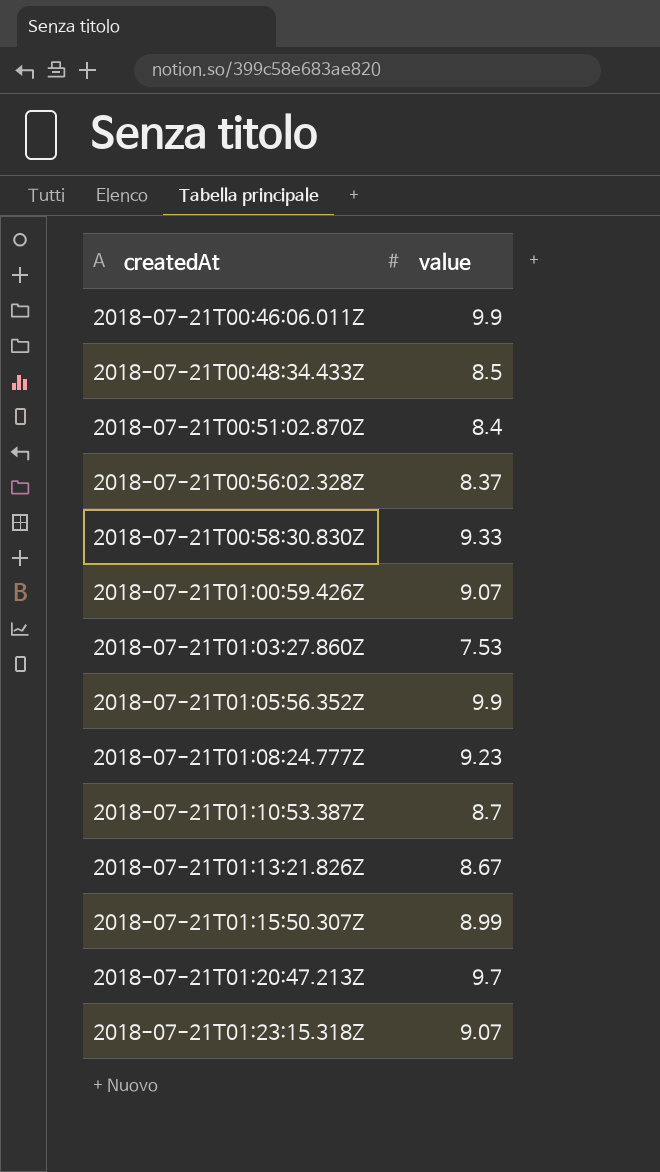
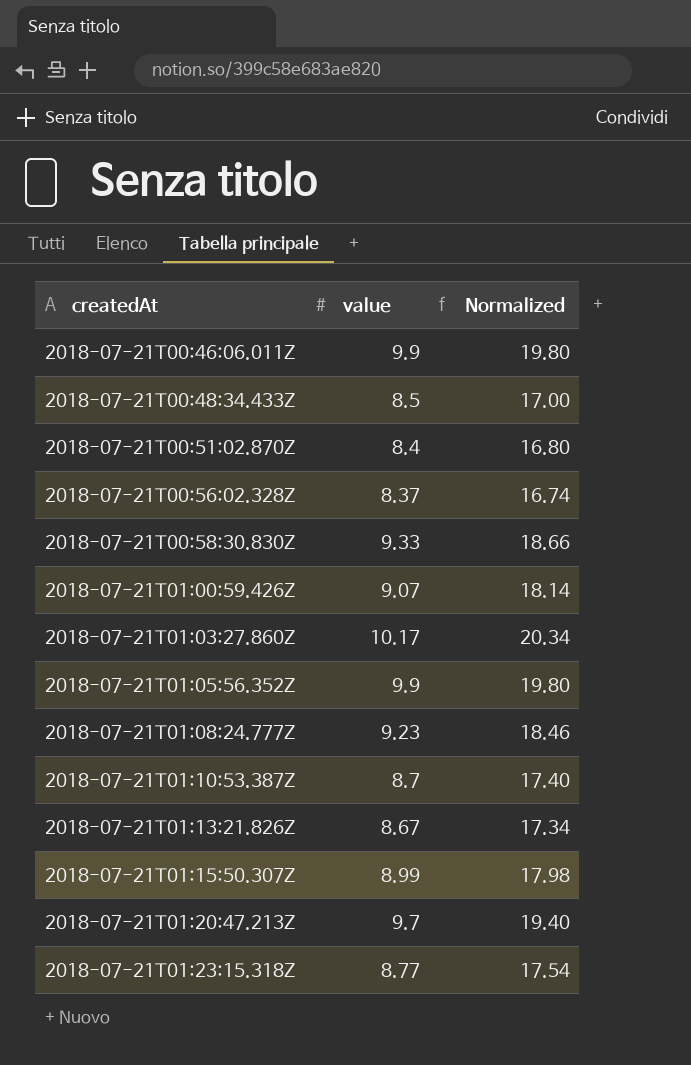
column Normalized | formula: none -> [value] * 2
2018-07-21T01:03:27.860Z | value: 7.53 -> 10.17
2018-07-21T01:23:15.318Z | value: 9.07 -> 8.77

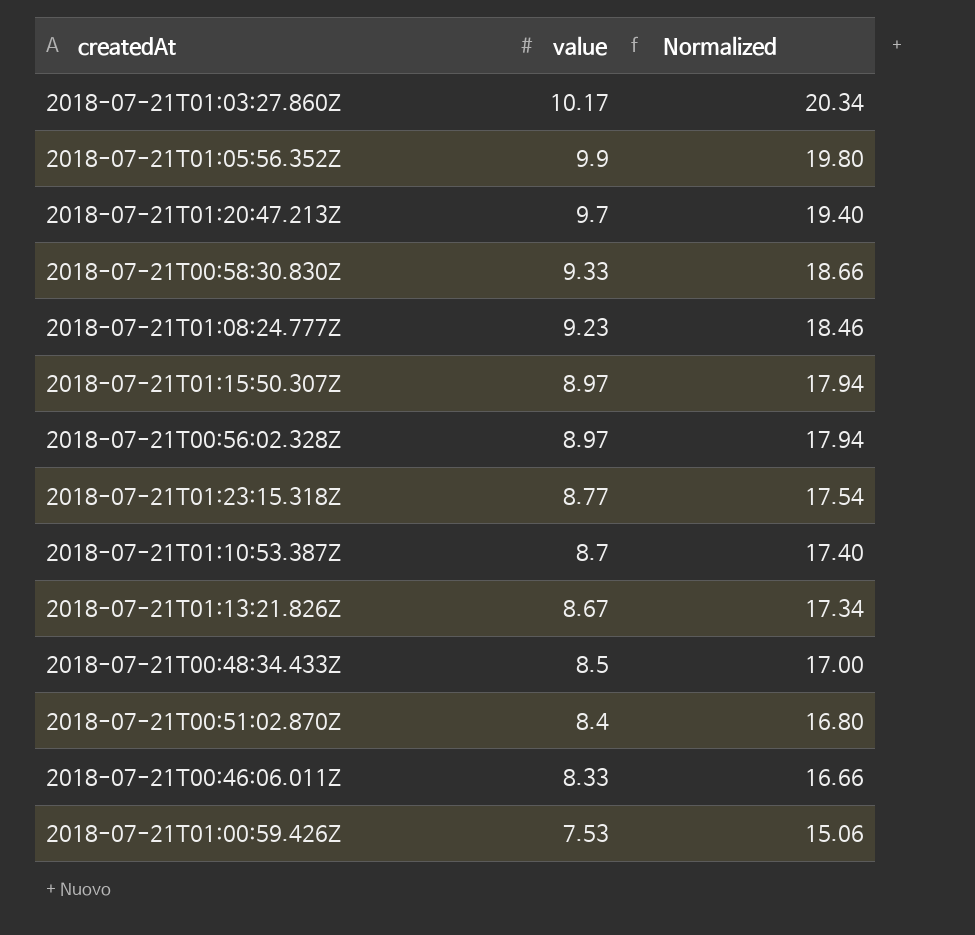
row order: createdAt ascending -> value descending
2018-07-21T01:15:50.307Z | value: 8.99 -> 8.97
2018-07-21T01:15:50.307Z | Normalized: 17.98 -> 17.94
2018-07-21T00:56:02.328Z | value: 8.37 -> 8.97
2018-07-21T00:56:02.328Z | Normalized: 16.74 -> 17.94
2018-07-21T00:46:06.011Z | value: 9.9 -> 8.33
2018-07-21T00:46:06.011Z | Normalized: 19.80 -> 16.66
2018-07-21T01:00:59.426Z | value: 9.07 -> 7.53
2018-07-21T01:00:59.426Z | Normalized: 18.14 -> 15.06

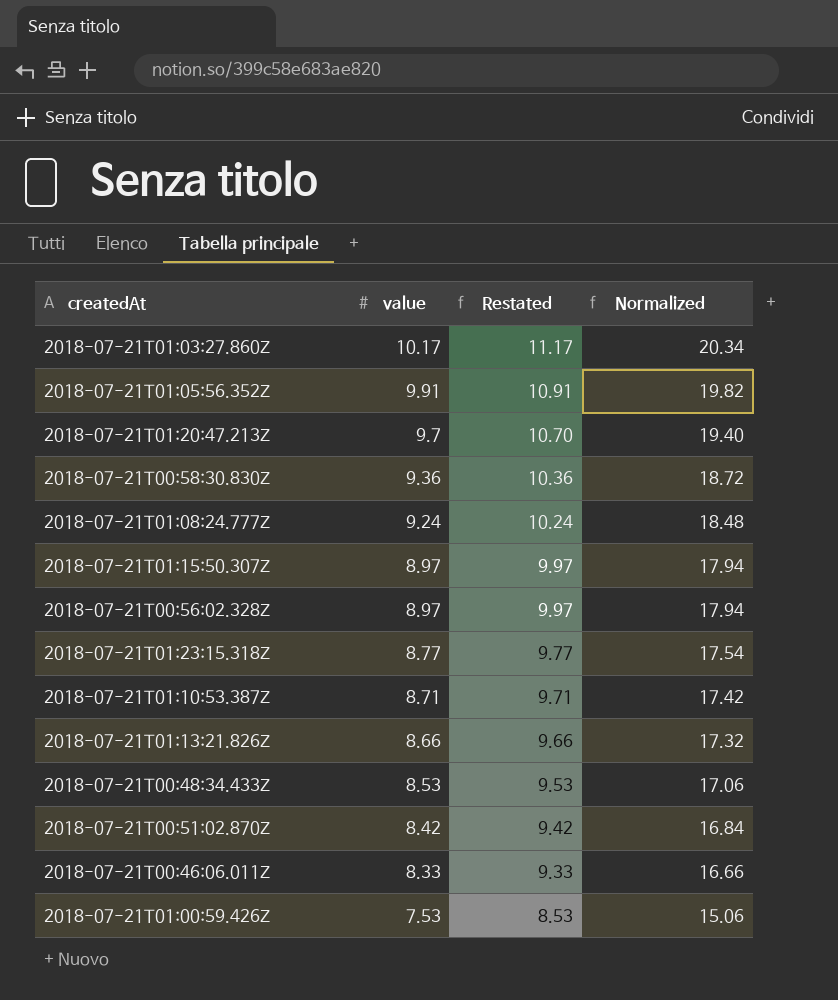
column Restated | formula: none -> [value] + 1
2018-07-21T01:05:56.352Z | value: 9.9 -> 9.91
2018-07-21T01:05:56.352Z | Normalized: 19.80 -> 19.82
2018-07-21T00:58:30.830Z | value: 9.33 -> 9.36
2018-07-21T00:58:30.830Z | Normalized: 18.66 -> 18.72
2018-07-21T01:08:24.777Z | value: 9.23 -> 9.24
2018-07-21T01:08:24.777Z | Normalized: 18.46 -> 18.48
2018-07-21T01:10:53.387Z | value: 8.7 -> 8.71
2018-07-21T01:10:53.387Z | Normalized: 17.40 -> 17.42
2018-07-21T01:13:21.826Z | value: 8.67 -> 8.66
2018-07-21T01:13:21.826Z | Normalized: 17.34 -> 17.32
2018-07-21T00:48:34.433Z | value: 8.5 -> 8.53
2018-07-21T00:48:34.433Z | Normalized: 17.00 -> 17.06
2018-07-21T00:51:02.870Z | value: 8.4 -> 8.42
2018-07-21T00:51:02.870Z | Normalized: 16.80 -> 16.84

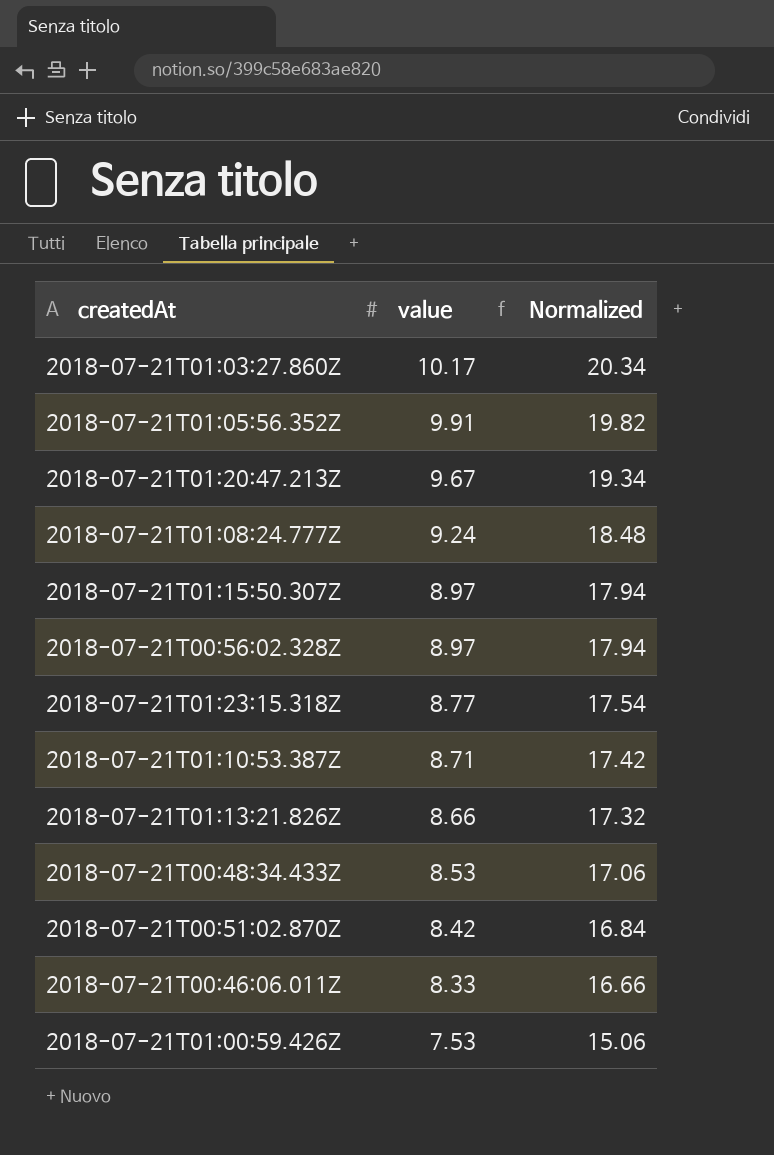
column Restated | formula: [value] + 1 -> none
row 2018-07-21T00:58:30.830Z: 9.36 | 10.36 | 18.72 -> none
2018-07-21T01:20:47.213Z | value: 9.7 -> 9.67
2018-07-21T01:20:47.213Z | Normalized: 19.40 -> 19.34

